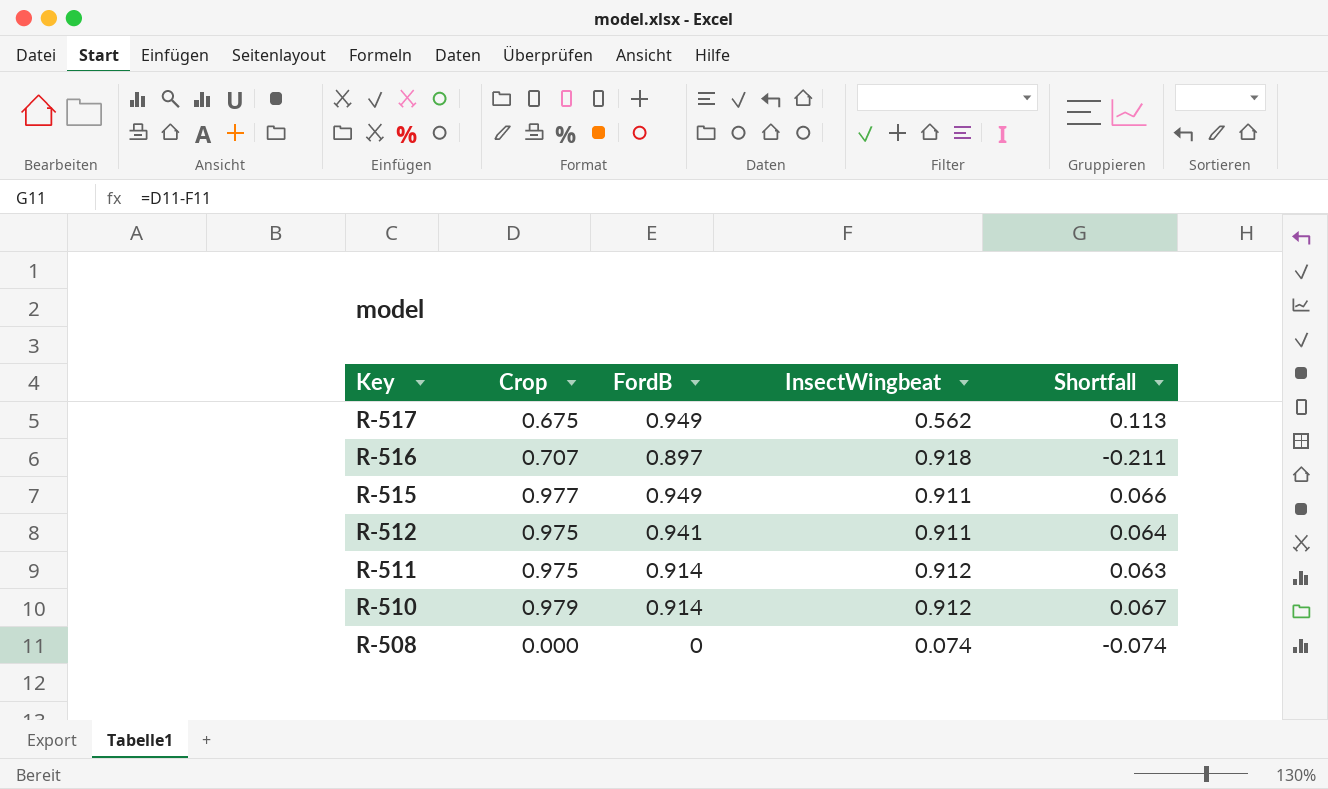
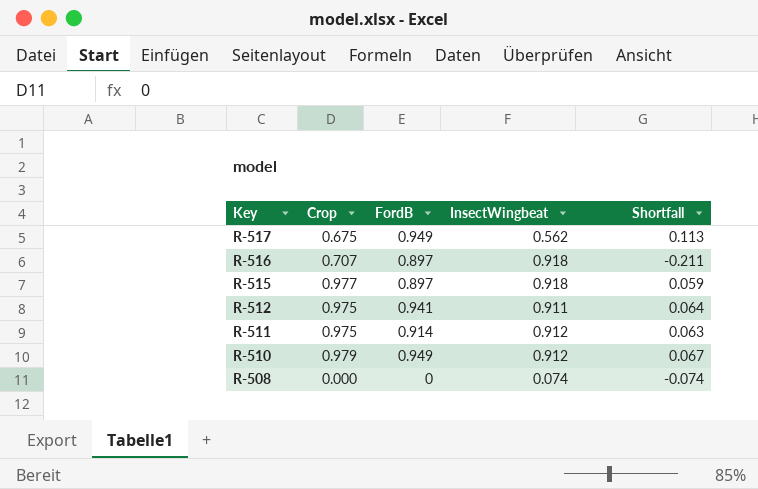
R-515 | FordB: 0.949 -> 0.897
R-515 | InsectWingbeat: 0.911 -> 0.918
R-515 | Shortfall: 0.066 -> 0.059
R-510 | FordB: 0.914 -> 0.949

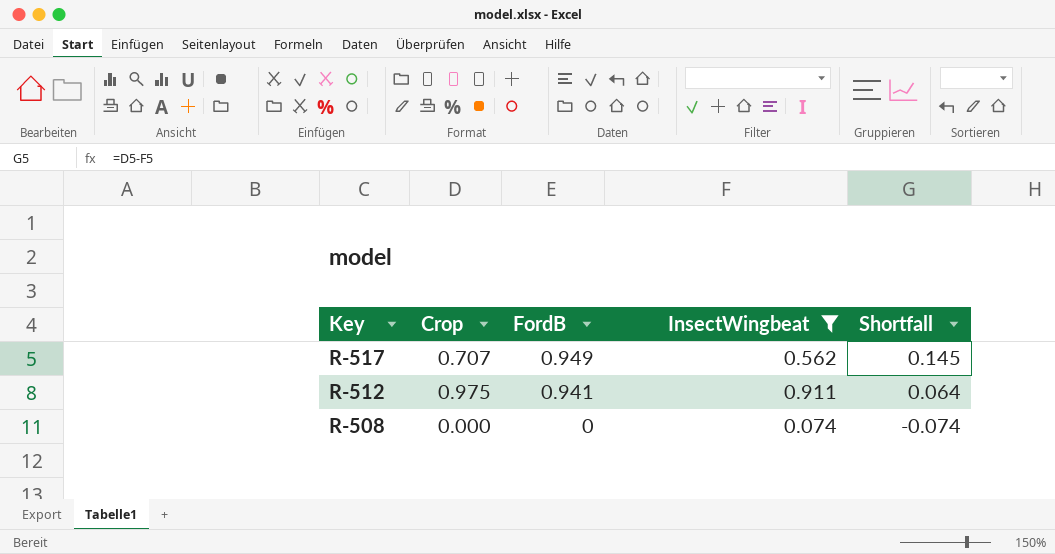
filter: none -> InsectWingbeat <= 0.911
R-517 | Crop: 0.675 -> 0.707
R-517 | Shortfall: 0.113 -> 0.145

